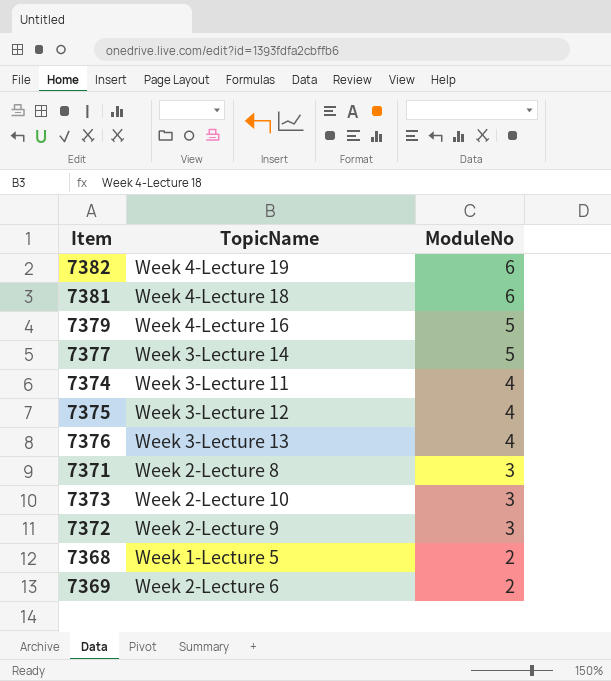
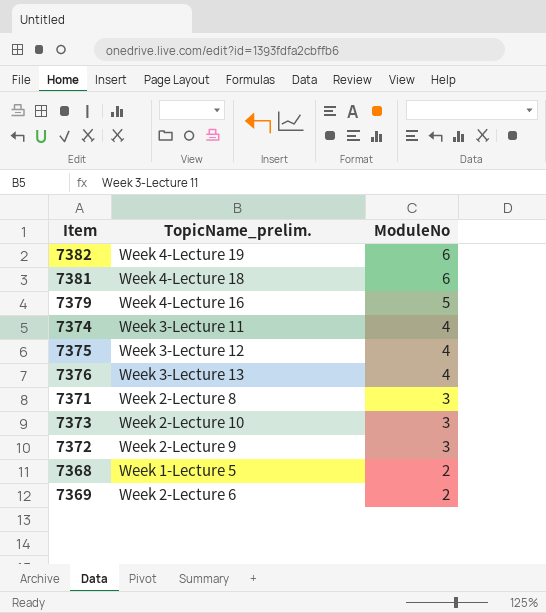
column name: TopicName -> TopicName_prelim.
row 7377: Week 3-Lecture 14 | 5 -> none

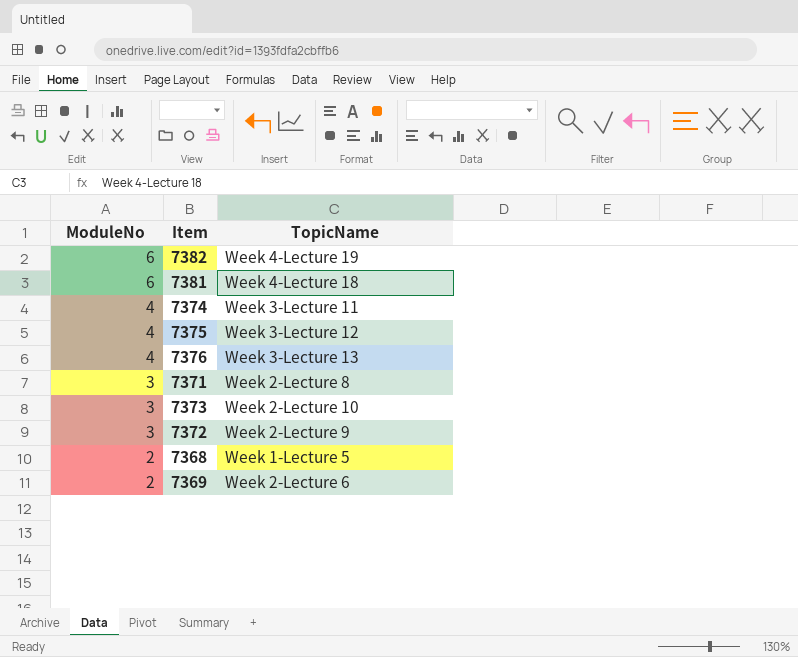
column ModuleNo | position: 3 -> 1
column name: TopicName_prelim. -> TopicName
row 7379: Week 4-Lecture 16 | 5 -> none

